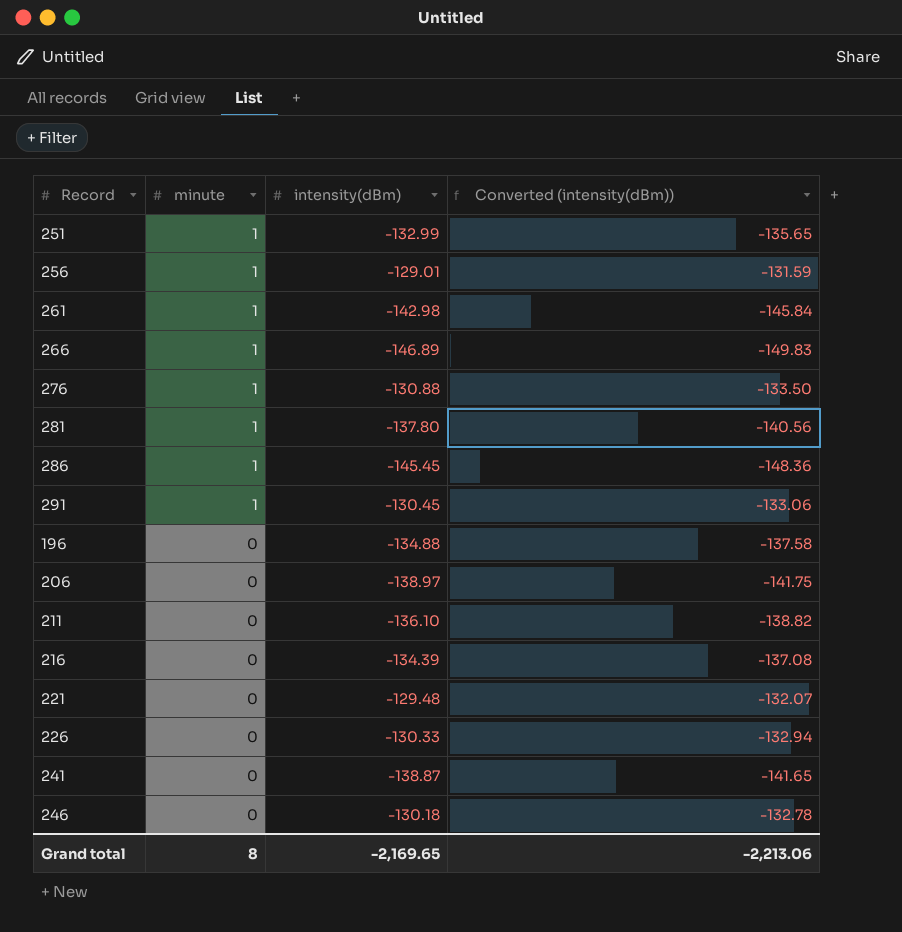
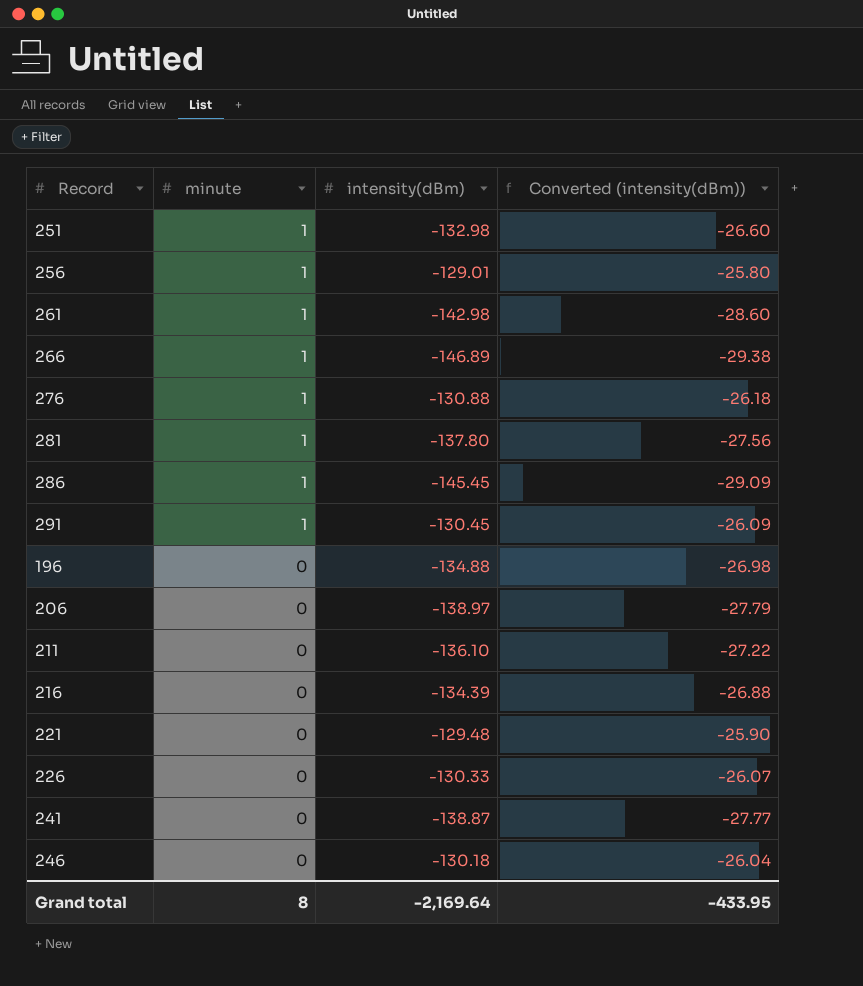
column Converted (intensity(dBm)) | formula: [intensity(dBm)] * 1.02 -> [intensity(dBm)] * 0.2
251 | intensity(dBm): -132.99 -> -132.98
Grand total | intensity(dBm): -2,169.65 -> -2,169.64
Grand total | Converted (intensity(dBm)): -2,213.06 -> -433.95

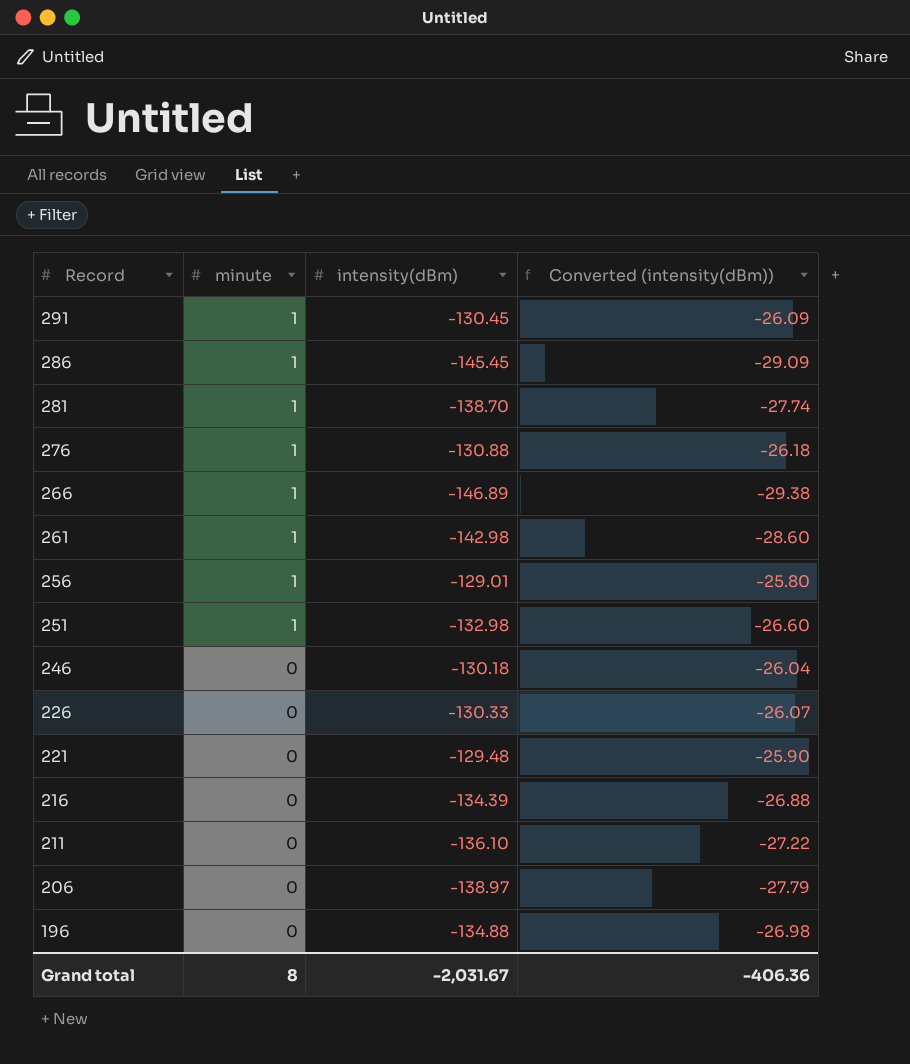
row order: minute descending -> Record descending
row 241: 0 | -138.87 | -27.77 -> none
281 | intensity(dBm): -137.80 -> -138.70
281 | Converted (intensity(dBm)): -27.56 -> -27.74
Grand total | intensity(dBm): -2,169.64 -> -2,031.67
Grand total | Converted (intensity(dBm)): -433.95 -> -406.36

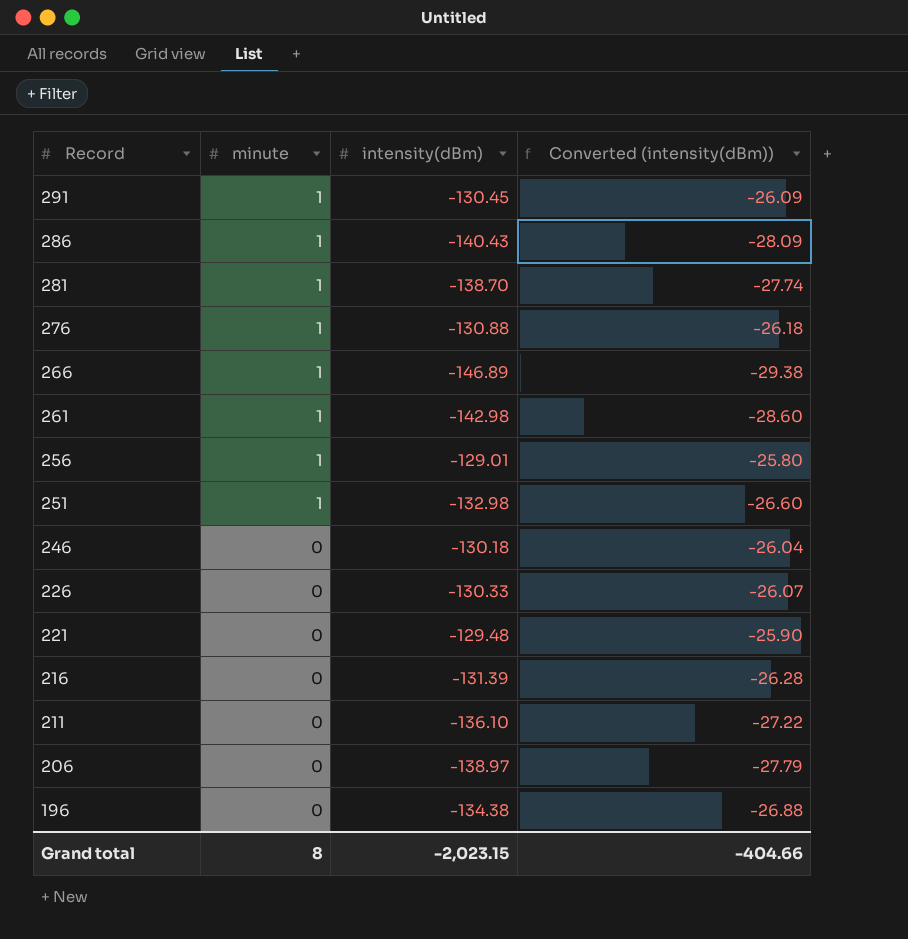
286 | intensity(dBm): -145.45 -> -140.43
286 | Converted (intensity(dBm)): -29.09 -> -28.09
216 | intensity(dBm): -134.39 -> -131.39
216 | Converted (intensity(dBm)): -26.88 -> -26.28
196 | intensity(dBm): -134.88 -> -134.38
196 | Converted (intensity(dBm)): -26.98 -> -26.88
Grand total | intensity(dBm): -2,031.67 -> -2,023.15
Grand total | Converted (intensity(dBm)): -406.36 -> -404.66

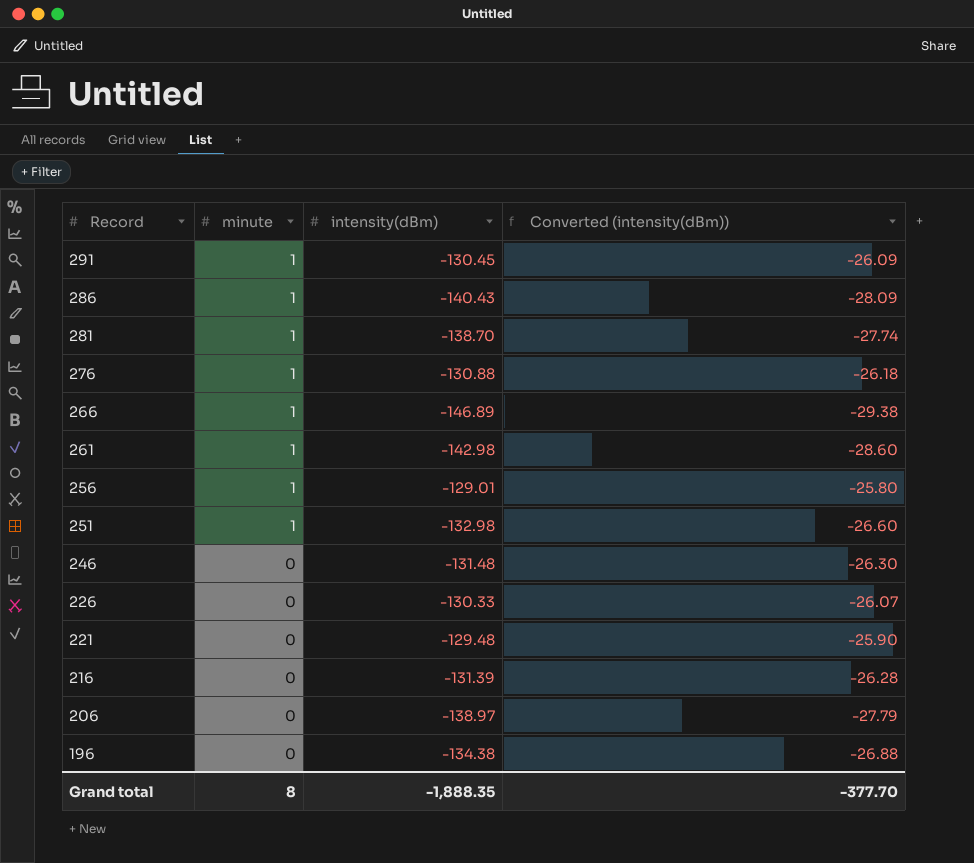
row 211: 0 | -136.10 | -27.22 -> none
246 | intensity(dBm): -130.18 -> -131.48
246 | Converted (intensity(dBm)): -26.04 -> -26.30
Grand total | intensity(dBm): -2,023.15 -> -1,888.35
Grand total | Converted (intensity(dBm)): -404.66 -> -377.70

